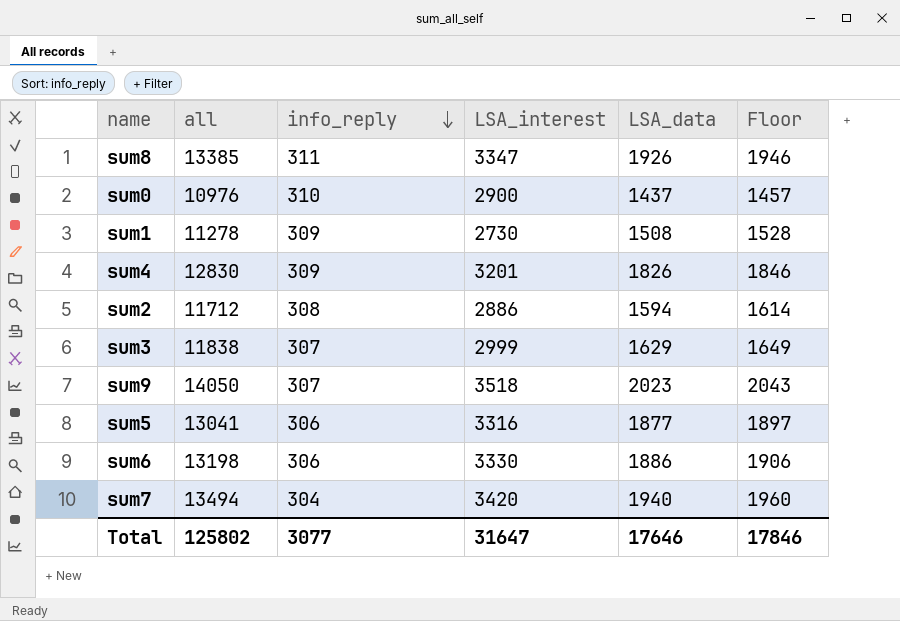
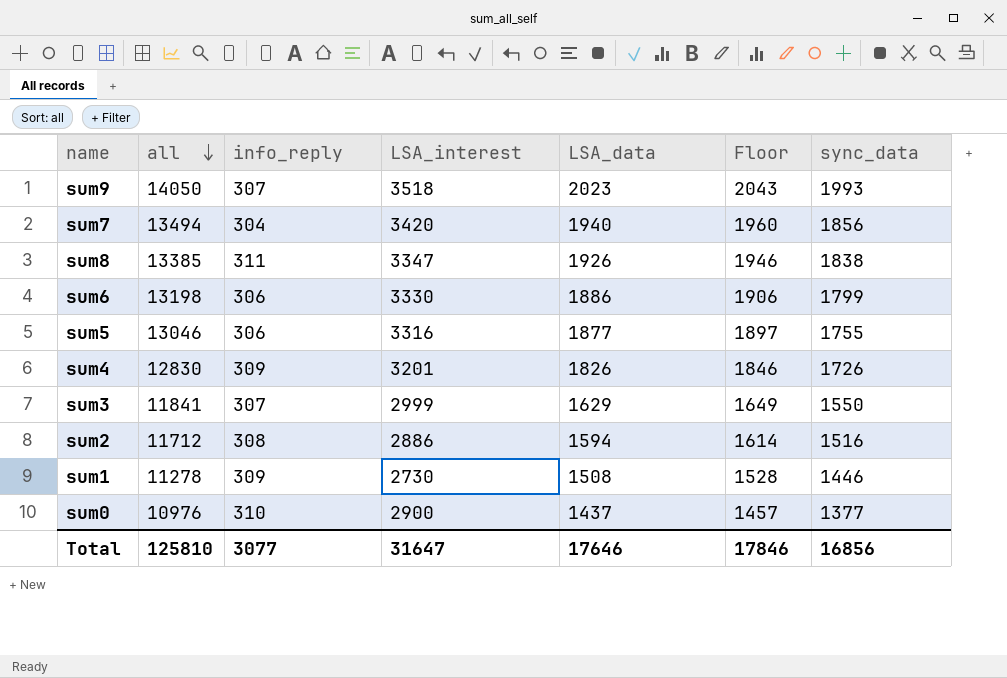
row order: info_reply descending -> all descending
column sync_data | position: none -> 7
sum5 | all: 13041 -> 13046
sum3 | all: 11838 -> 11841
Total | all: 125802 -> 125810

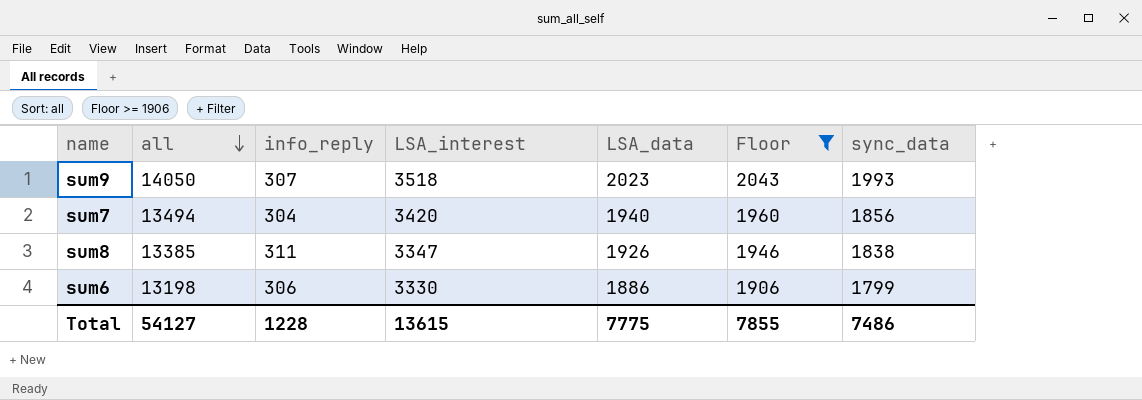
filter: none -> Floor >= 1906
Total | all: 125810 -> 54127
Total | info_reply: 3077 -> 1228
Total | LSA_interest: 31647 -> 13615
Total | LSA_data: 17646 -> 7775
Total | Floor: 17846 -> 7855
Total | sync_data: 16856 -> 7486

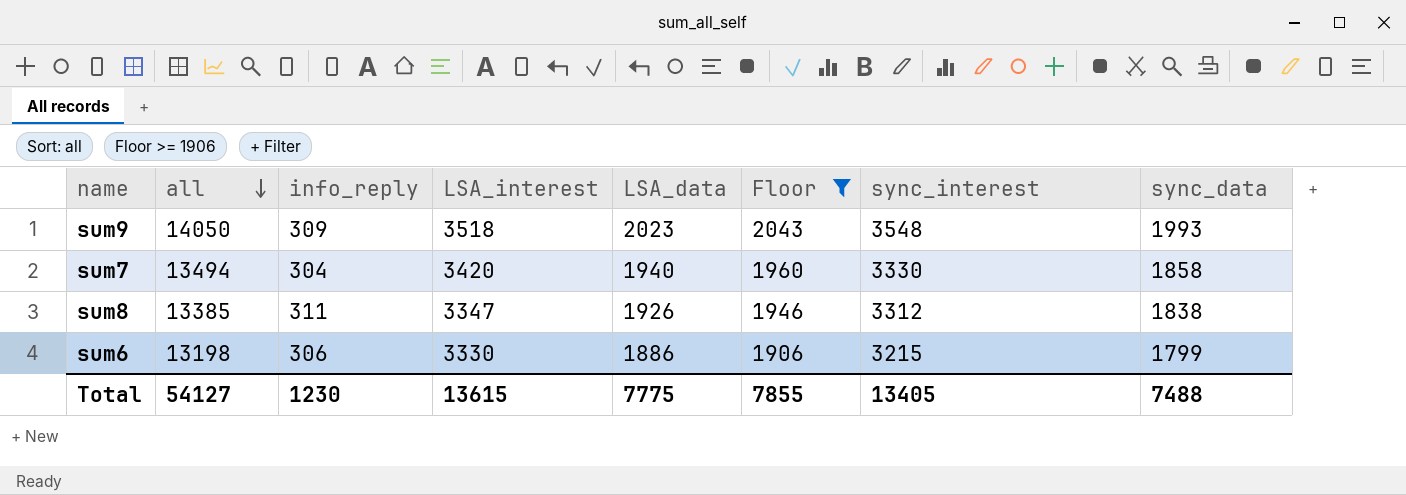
column sync_interest | position: none -> 7
sum9 | info_reply: 307 -> 309
sum7 | sync_data: 1856 -> 1858
Total | info_reply: 1228 -> 1230
Total | sync_data: 7486 -> 7488

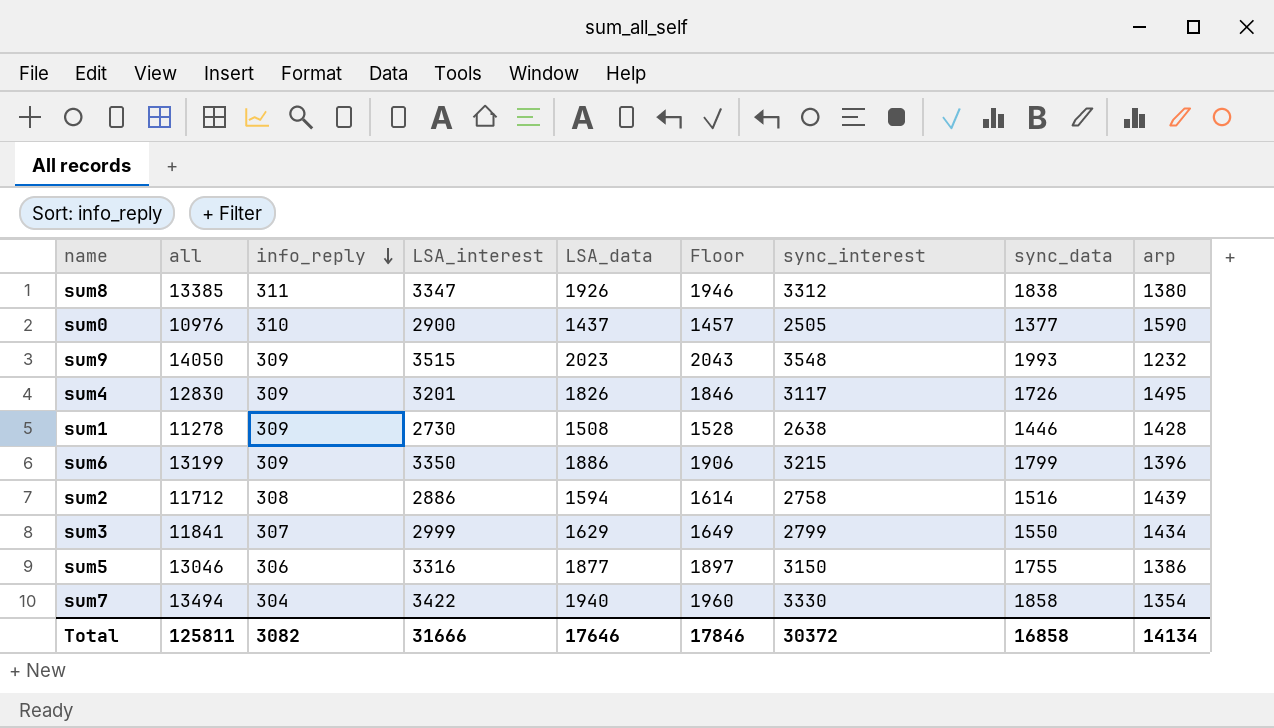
filter: Floor >= 1906 -> none
row order: all descending -> info_reply descending
column arp | position: none -> 9
sum9 | LSA_interest: 3518 -> 3515
sum6 | all: 13198 -> 13199
sum6 | info_reply: 306 -> 309
sum6 | LSA_interest: 3330 -> 3350
sum7 | LSA_interest: 3420 -> 3422
Total | all: 54127 -> 125811
Total | info_reply: 1230 -> 3082
Total | LSA_interest: 13615 -> 31666
Total | LSA_data: 7775 -> 17646
Total | Floor: 7855 -> 17846
Total | sync_interest: 13405 -> 30372
Total | sync_data: 7488 -> 16858

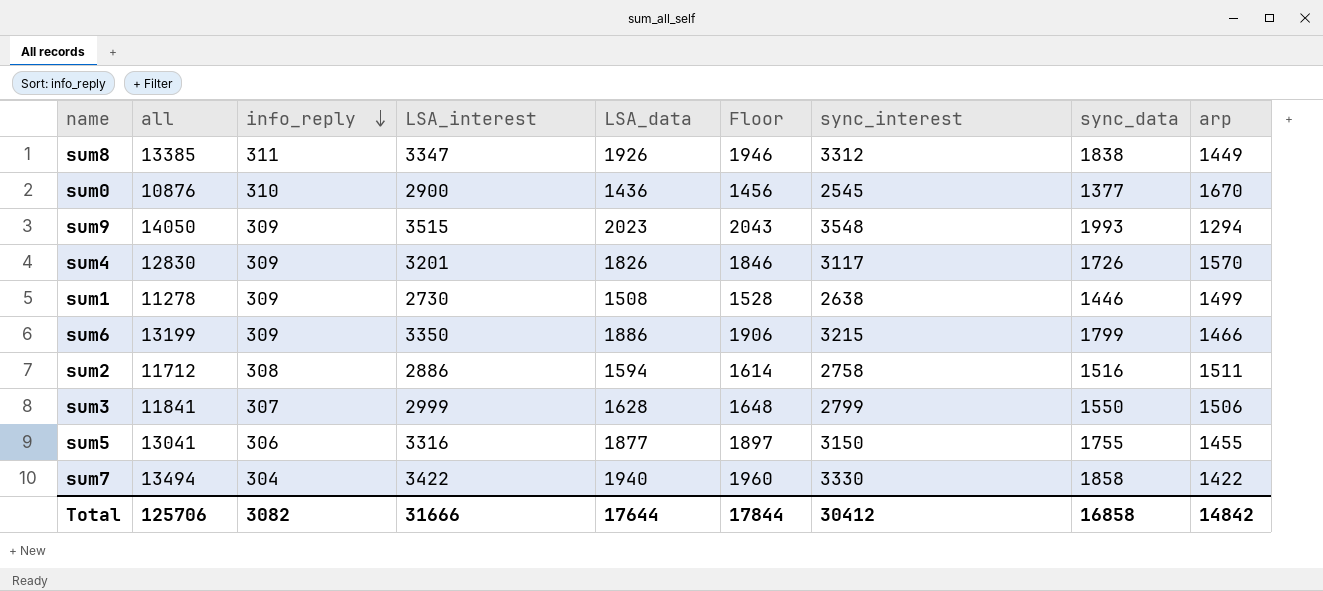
sum8 | arp: 1380 -> 1449
sum0 | all: 10976 -> 10876
sum0 | LSA_data: 1437 -> 1436
sum0 | Floor: 1457 -> 1456
sum0 | sync_interest: 2505 -> 2545
sum0 | arp: 1590 -> 1670
sum9 | arp: 1232 -> 1294
sum4 | arp: 1495 -> 1570
sum1 | arp: 1428 -> 1499
sum6 | arp: 1396 -> 1466
sum2 | arp: 1439 -> 1511
sum3 | LSA_data: 1629 -> 1628
sum3 | Floor: 1649 -> 1648
sum3 | arp: 1434 -> 1506
sum5 | all: 13046 -> 13041
sum5 | arp: 1386 -> 1455
sum7 | arp: 1354 -> 1422
Total | all: 125811 -> 125706
Total | LSA_data: 17646 -> 17644
Total | Floor: 17846 -> 17844
Total | sync_interest: 30372 -> 30412
Total | arp: 14134 -> 14842

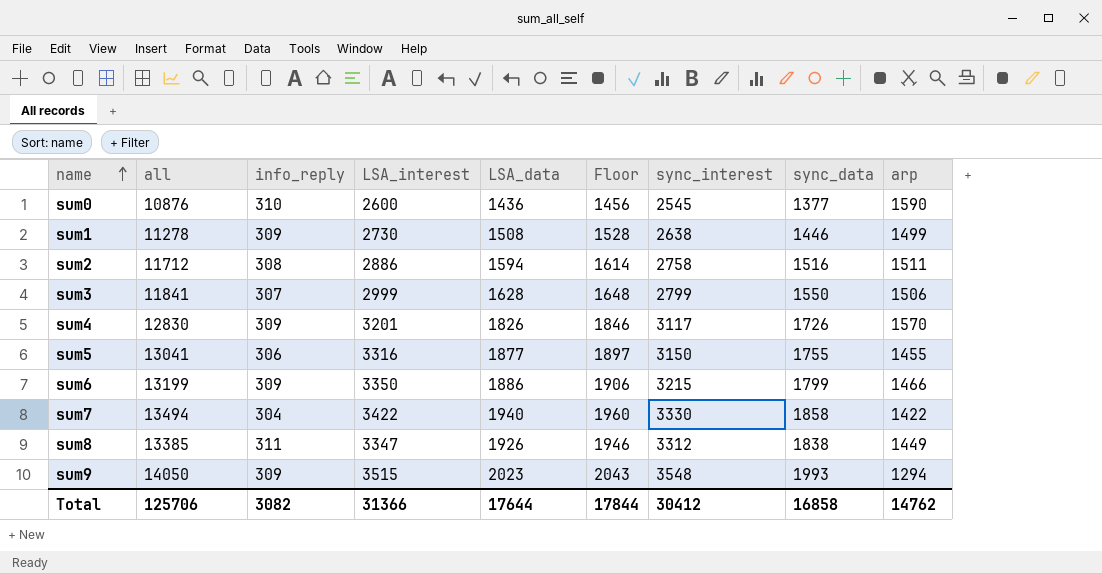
row order: info_reply descending -> name ascending
sum0 | LSA_interest: 2900 -> 2600
sum0 | arp: 1670 -> 1590
Total | LSA_interest: 31666 -> 31366
Total | arp: 14842 -> 14762

